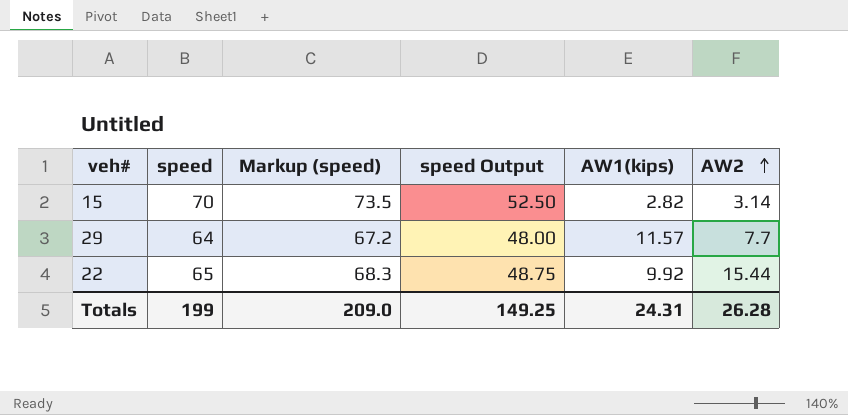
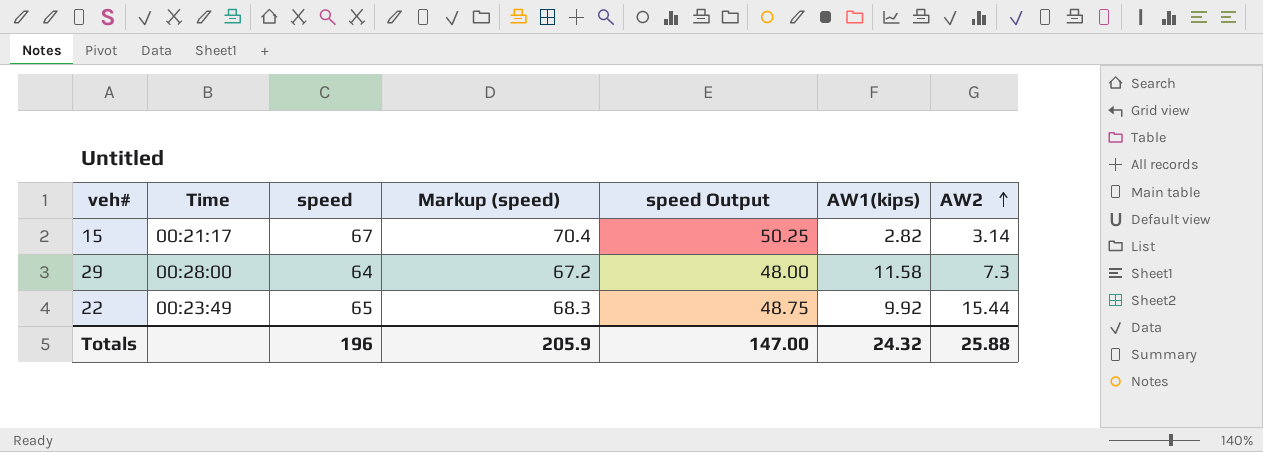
column Time | position: none -> 2
15 | speed: 70 -> 67
15 | Markup (speed): 73.5 -> 70.4
15 | speed Output: 52.50 -> 50.25
29 | AW1(kips): 11.57 -> 11.58
29 | AW2: 7.7 -> 7.3
Totals | speed: 199 -> 196
Totals | Markup (speed): 209.0 -> 205.9
Totals | speed Output: 149.25 -> 147.00
Totals | AW1(kips): 24.31 -> 24.32
Totals | AW2: 26.28 -> 25.88

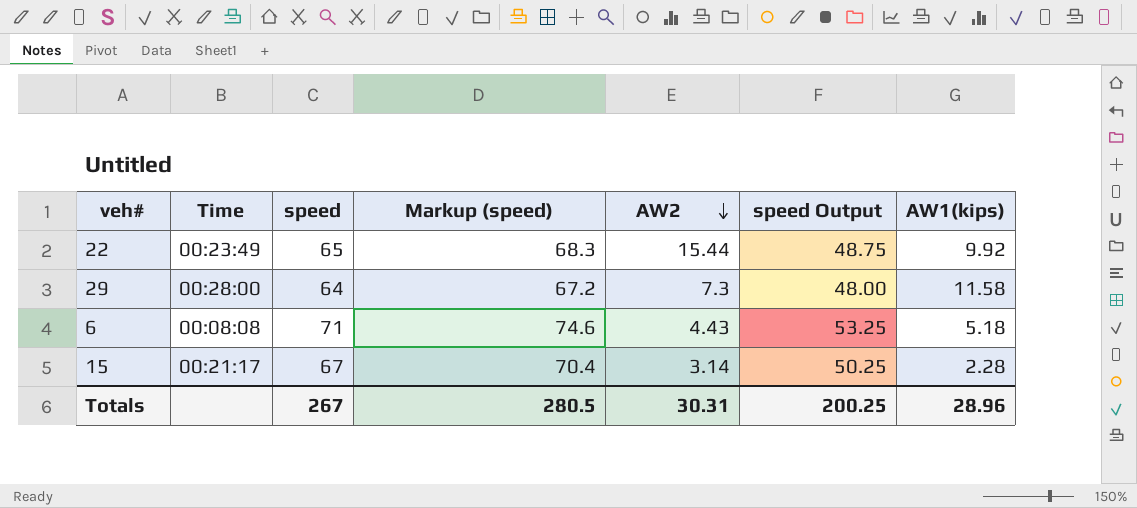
row order: AW2 ascending -> AW2 descending
column AW2 | position: 7 -> 5
row 6: none -> 00:08:08 | 71 | 74.6 | 4.43 | 53.25 | 5.18
15 | AW1(kips): 2.82 -> 2.28
Totals | speed: 196 -> 267
Totals | Markup (speed): 205.9 -> 280.5
Totals | AW2: 25.88 -> 30.31
Totals | speed Output: 147.00 -> 200.25
Totals | AW1(kips): 24.32 -> 28.96

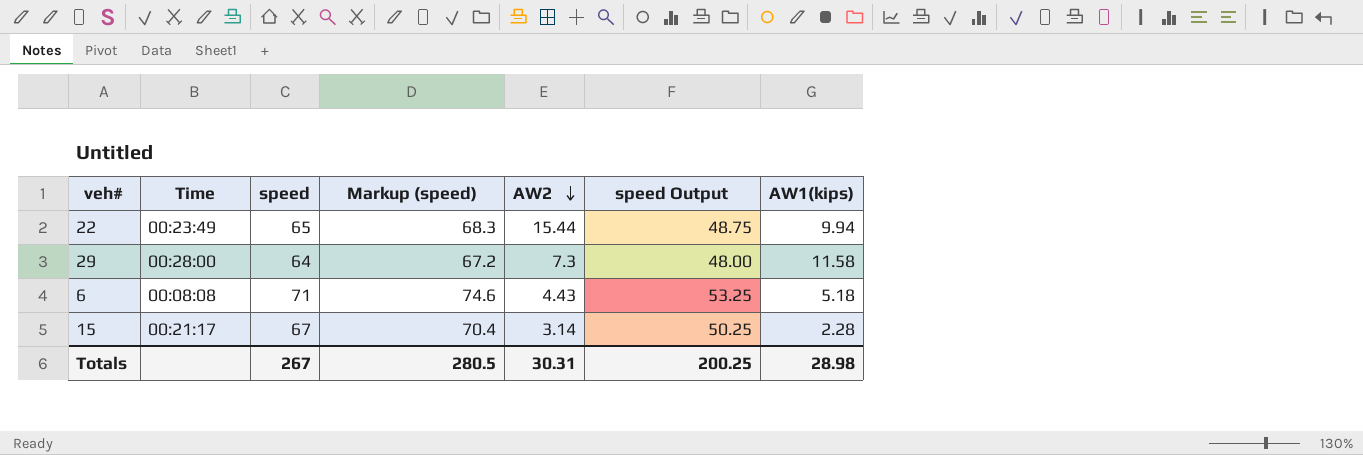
22 | AW1(kips): 9.92 -> 9.94
Totals | AW1(kips): 28.96 -> 28.98

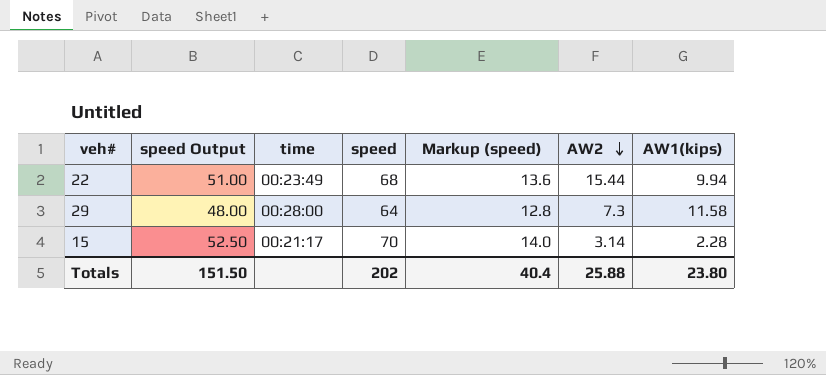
column speed Output | position: 6 -> 2
column name: Time -> time
column Markup (speed) | formula: [speed] * 1.05 -> [speed] * 0.2
row 6: 00:08:08 | 71 | 74.6 | 4.43 | 53.25 | 5.18 -> none
22 | speed Output: 48.75 -> 51.00
22 | speed: 65 -> 68
15 | speed Output: 50.25 -> 52.50
15 | speed: 67 -> 70
Totals | speed Output: 200.25 -> 151.50
Totals | speed: 267 -> 202
Totals | Markup (speed): 280.5 -> 40.4
Totals | AW2: 30.31 -> 25.88
Totals | AW1(kips): 28.98 -> 23.80

